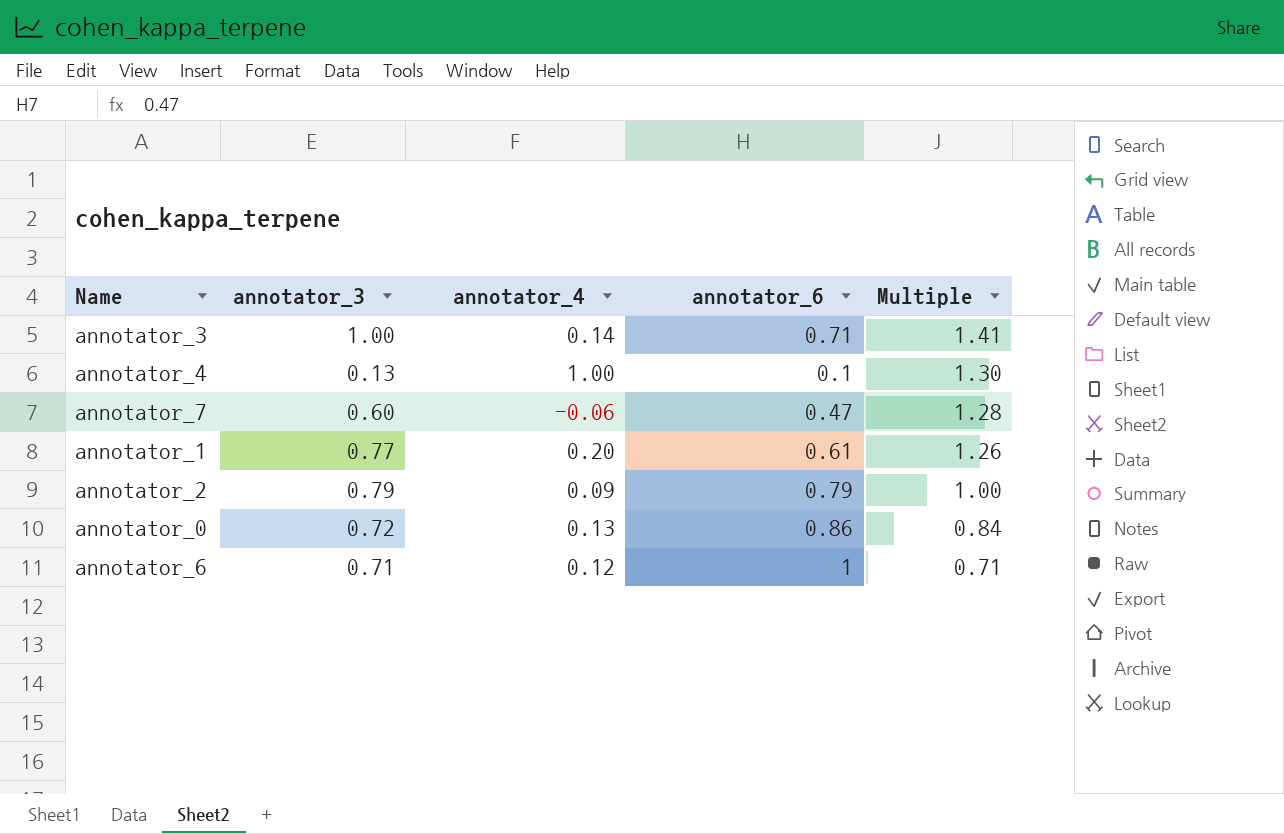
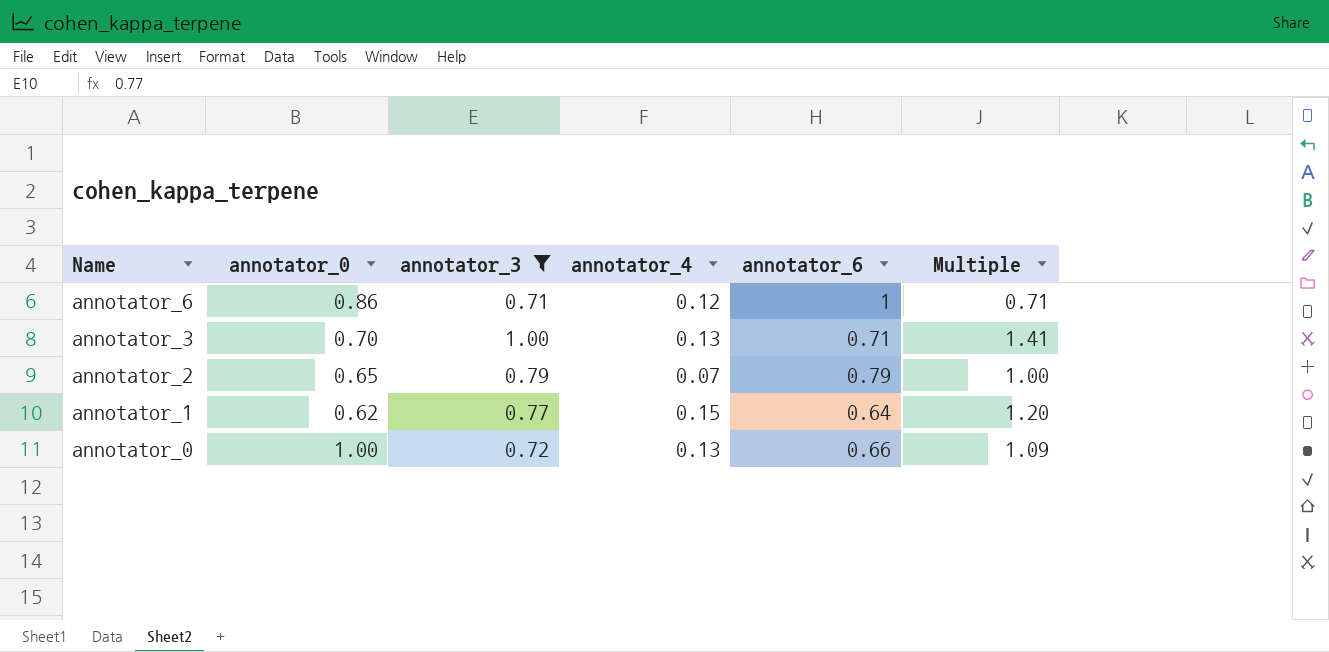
filter: none -> annotator_3 >= 0.71
row order: Multiple descending -> Name descending
column annotator_0 | position: none -> 2
annotator_3 | annotator_4: 0.14 -> 0.13
annotator_2 | annotator_4: 0.09 -> 0.07
annotator_1 | annotator_4: 0.20 -> 0.15
annotator_1 | annotator_6: 0.61 -> 0.64
annotator_1 | Multiple: 1.26 -> 1.20
annotator_0 | annotator_6: 0.86 -> 0.66
annotator_0 | Multiple: 0.84 -> 1.09

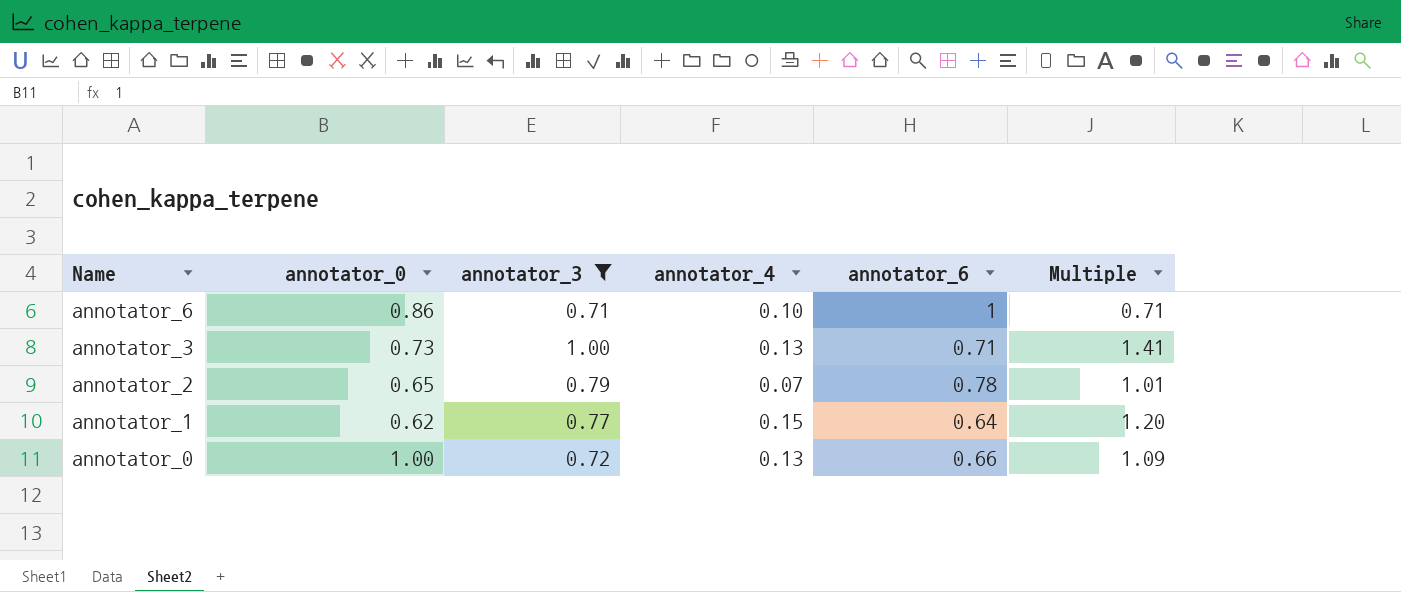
annotator_6 | annotator_4: 0.12 -> 0.10
annotator_3 | annotator_0: 0.70 -> 0.73
annotator_2 | annotator_6: 0.79 -> 0.78
annotator_2 | Multiple: 1.00 -> 1.01

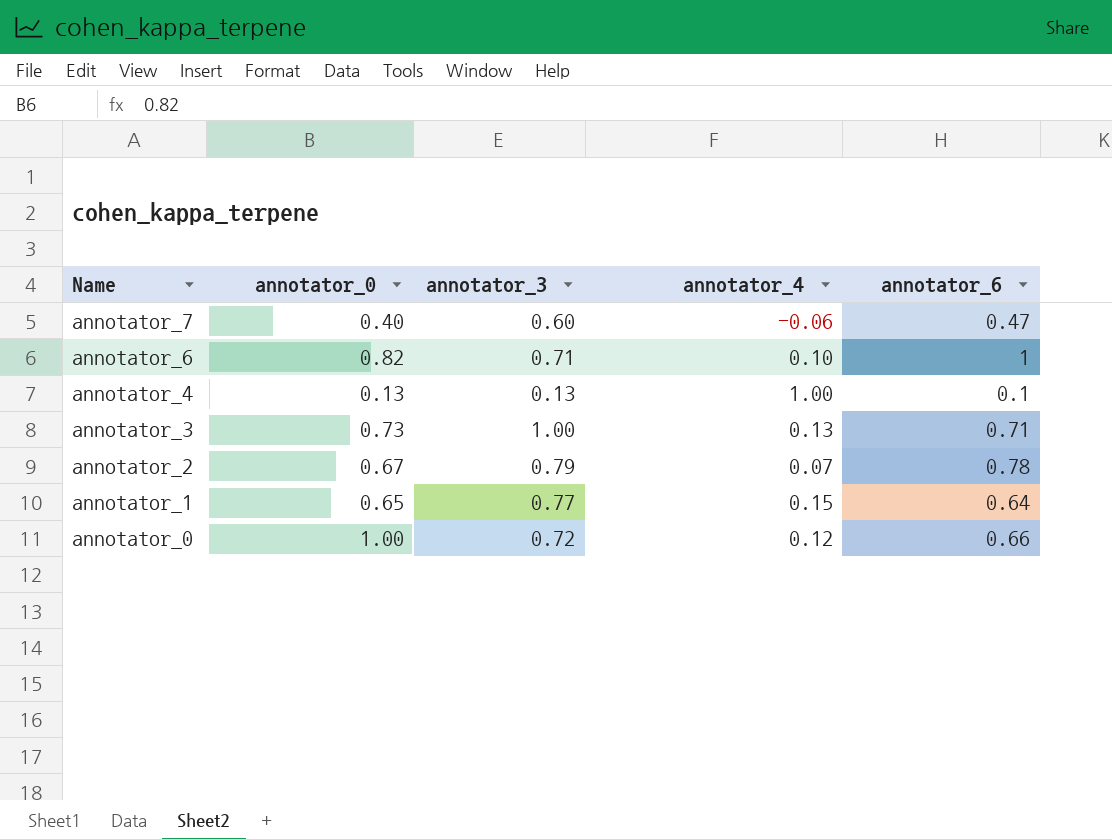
filter: annotator_3 >= 0.71 -> none
column Multiple | formula: [annotator_3] / [annotator_6] -> none
annotator_6 | annotator_0: 0.86 -> 0.82
annotator_2 | annotator_0: 0.65 -> 0.67
annotator_1 | annotator_0: 0.62 -> 0.65
annotator_0 | annotator_4: 0.13 -> 0.12

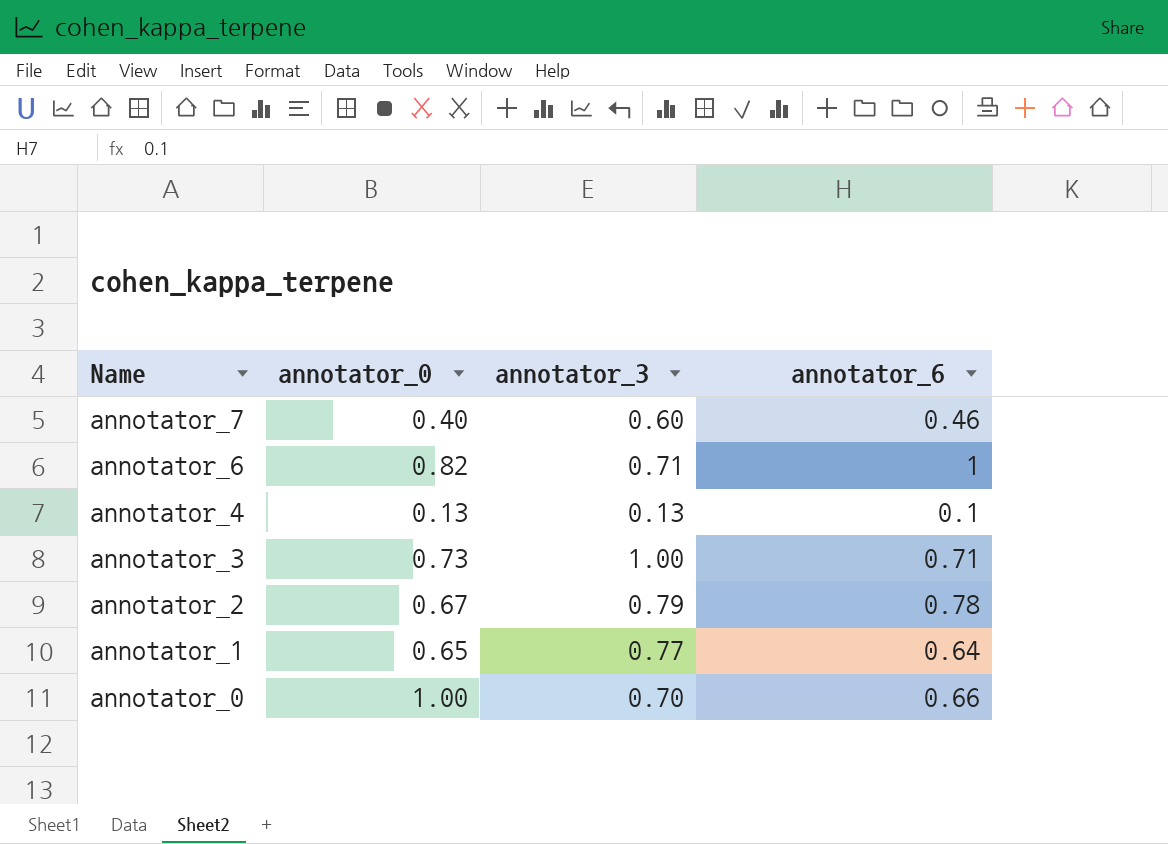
column annotator_4 | position: 4 -> none
annotator_7 | annotator_6: 0.47 -> 0.46
annotator_0 | annotator_3: 0.72 -> 0.70

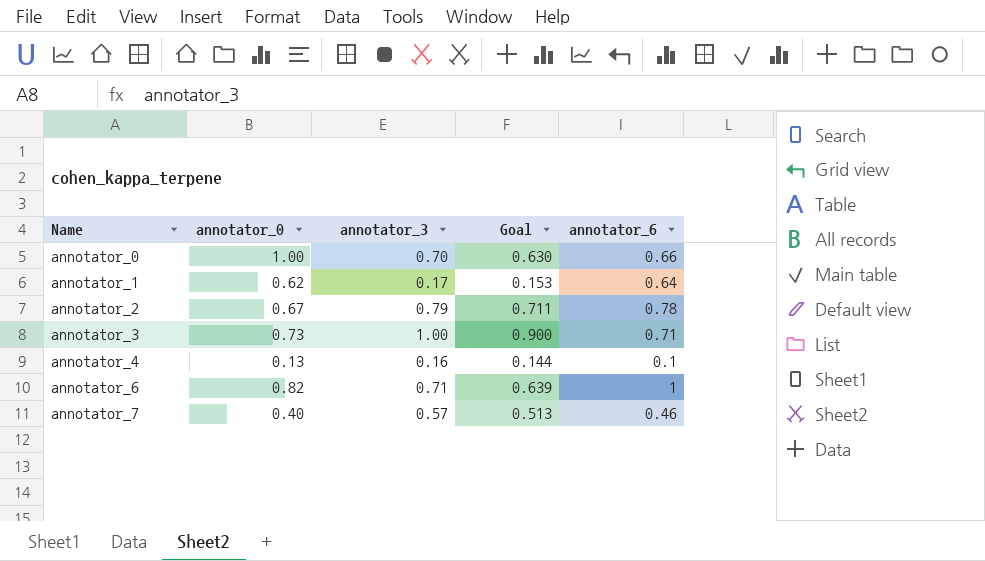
row order: Name descending -> Name ascending
column Goal | formula: none -> [annotator_3] * 0.9
annotator_1 | annotator_0: 0.65 -> 0.62
annotator_1 | annotator_3: 0.77 -> 0.17
annotator_4 | annotator_3: 0.13 -> 0.16
annotator_7 | annotator_3: 0.60 -> 0.57

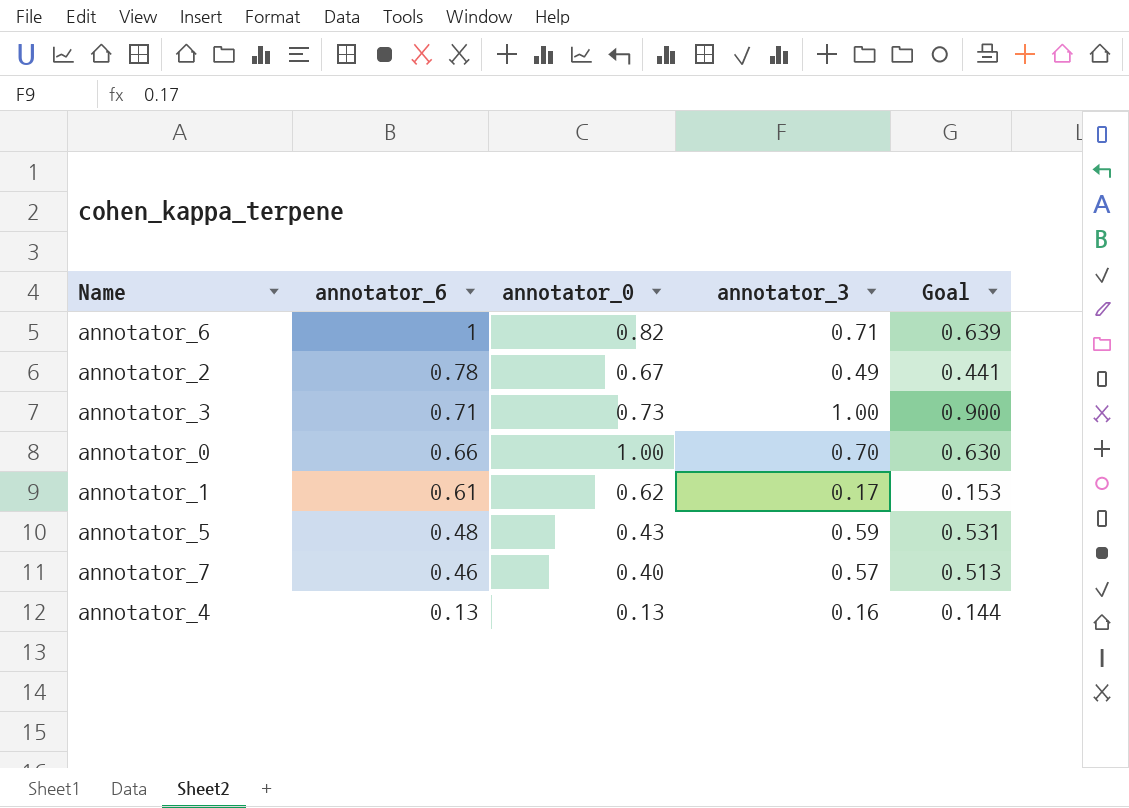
row order: Name ascending -> annotator_6 descending
column annotator_6 | position: 5 -> 2
annotator_2 | annotator_3: 0.79 -> 0.49
annotator_2 | Goal: 0.711 -> 0.441
annotator_1 | annotator_6: 0.64 -> 0.61
row annotator_5: none -> 0.48 | 0.43 | 0.59 | 0.531
annotator_4 | annotator_6: 0.1 -> 0.13

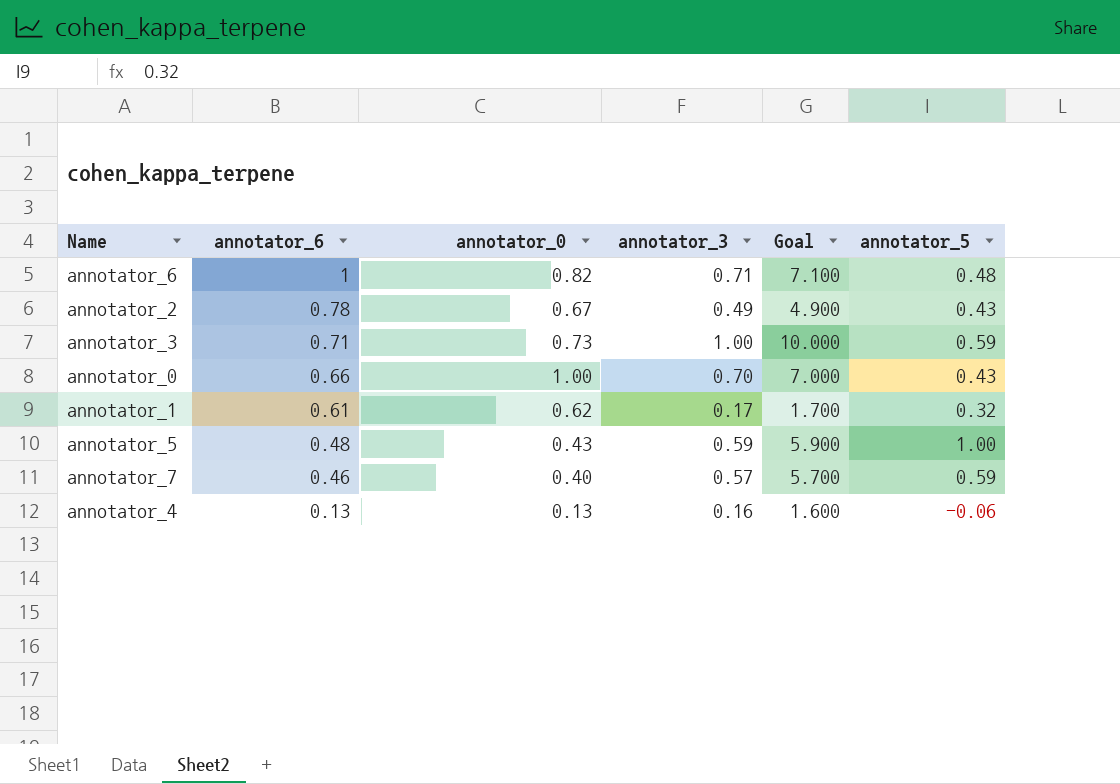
column Goal | formula: [annotator_3] * 0.9 -> [annotator_3] * 10
column annotator_5 | position: none -> 6

